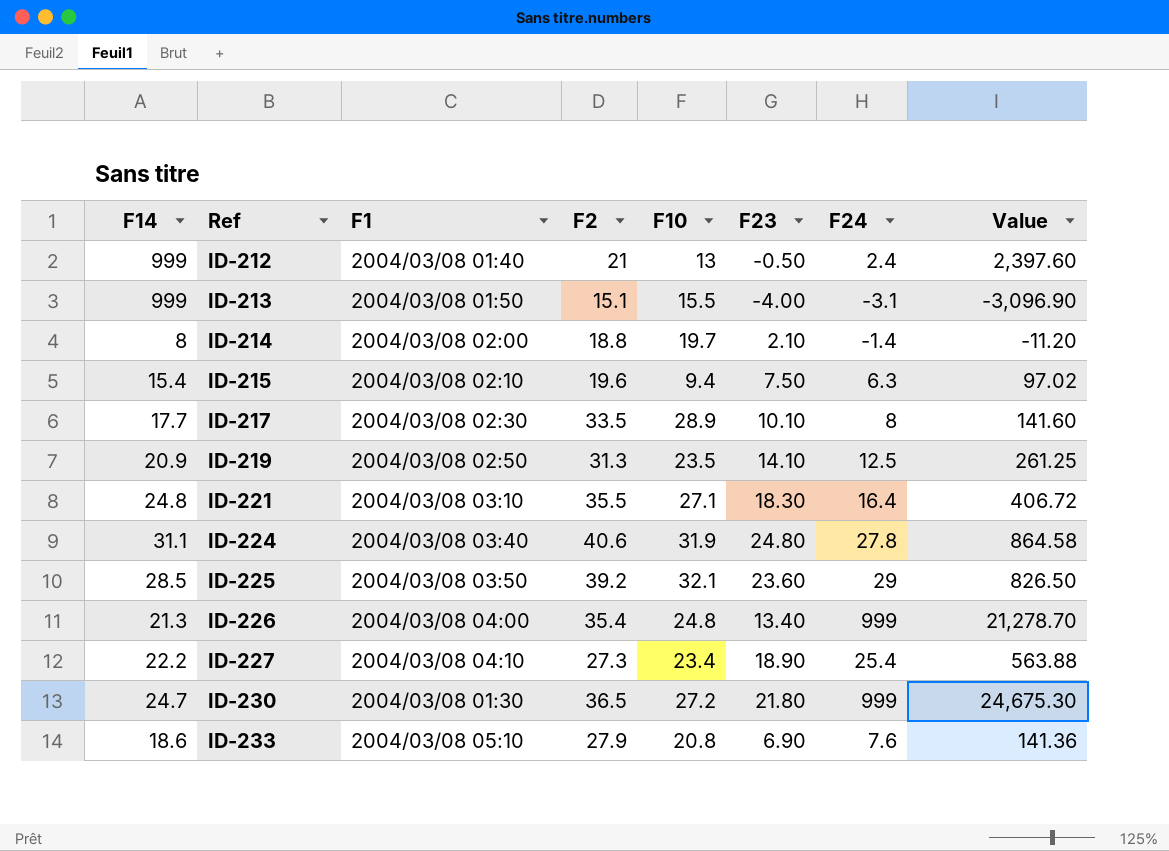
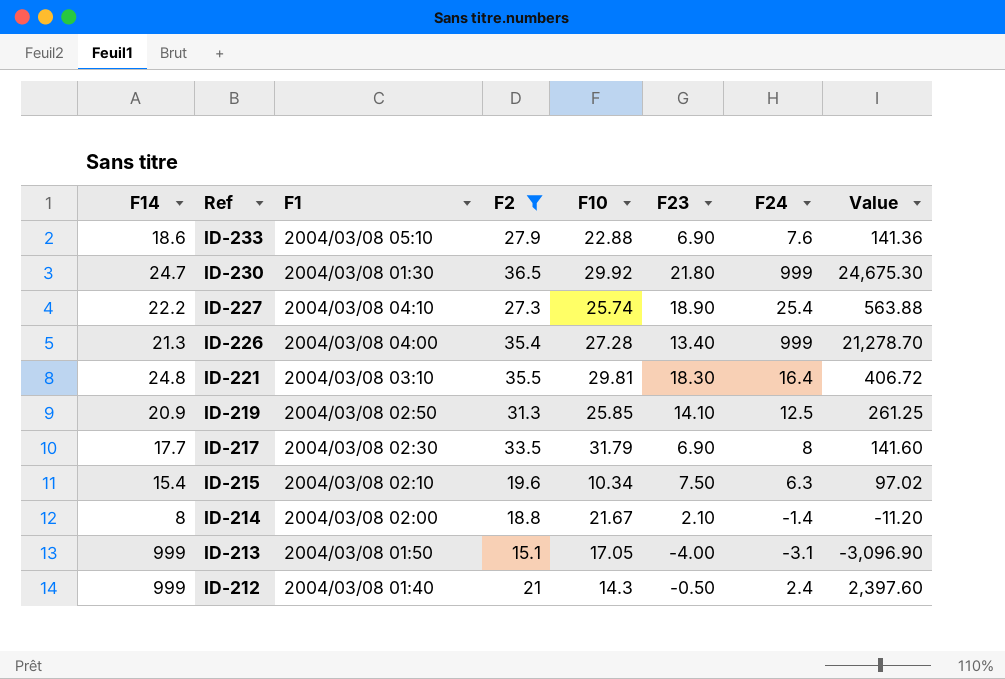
filter: none -> F2 <= 36.5
row order: Ref ascending -> Ref descending
ID-233 | F10: 20.8 -> 22.88
ID-230 | F10: 27.2 -> 29.92
ID-227 | F10: 23.4 -> 25.74
ID-226 | F10: 24.8 -> 27.28
ID-221 | F10: 27.1 -> 29.81
ID-219 | F10: 23.5 -> 25.85
ID-217 | F10: 28.9 -> 31.79
ID-217 | F23: 10.10 -> 6.90
ID-215 | F10: 9.4 -> 10.34
ID-214 | F10: 19.7 -> 21.67
ID-213 | F10: 15.5 -> 17.05
ID-212 | F10: 13 -> 14.3

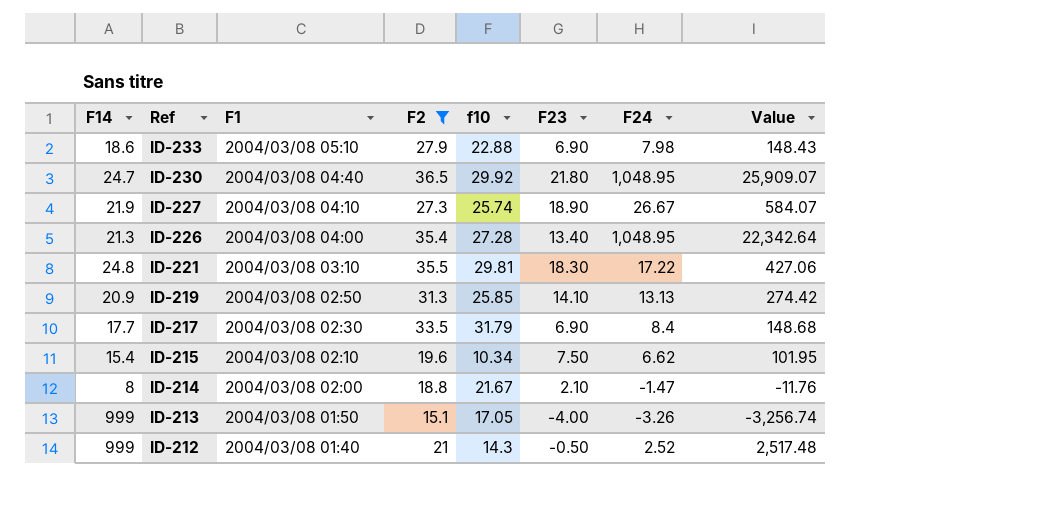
column name: F10 -> f10
ID-233 | F24: 7.6 -> 7.98
ID-233 | Value: 141.36 -> 148.43
ID-230 | F1: 2004/03/08 01:30 -> 2004/03/08 04:40
ID-230 | F24: 999 -> 1,048.95
ID-230 | Value: 24,675.30 -> 25,909.07
ID-227 | F14: 22.2 -> 21.9
ID-227 | F24: 25.4 -> 26.67
ID-227 | Value: 563.88 -> 584.07
ID-226 | F24: 999 -> 1,048.95
ID-226 | Value: 21,278.70 -> 22,342.64
ID-221 | F24: 16.4 -> 17.22
ID-221 | Value: 406.72 -> 427.06
ID-219 | F24: 12.5 -> 13.13
ID-219 | Value: 261.25 -> 274.42
ID-217 | F24: 8 -> 8.4
ID-217 | Value: 141.60 -> 148.68
ID-215 | F24: 6.3 -> 6.62
ID-215 | Value: 97.02 -> 101.95
ID-214 | F24: -1.4 -> -1.47
ID-214 | Value: -11.20 -> -11.76
ID-213 | F24: -3.1 -> -3.26
ID-213 | Value: -3,096.90 -> -3,256.74
ID-212 | F24: 2.4 -> 2.52
ID-212 | Value: 2,397.60 -> 2,517.48

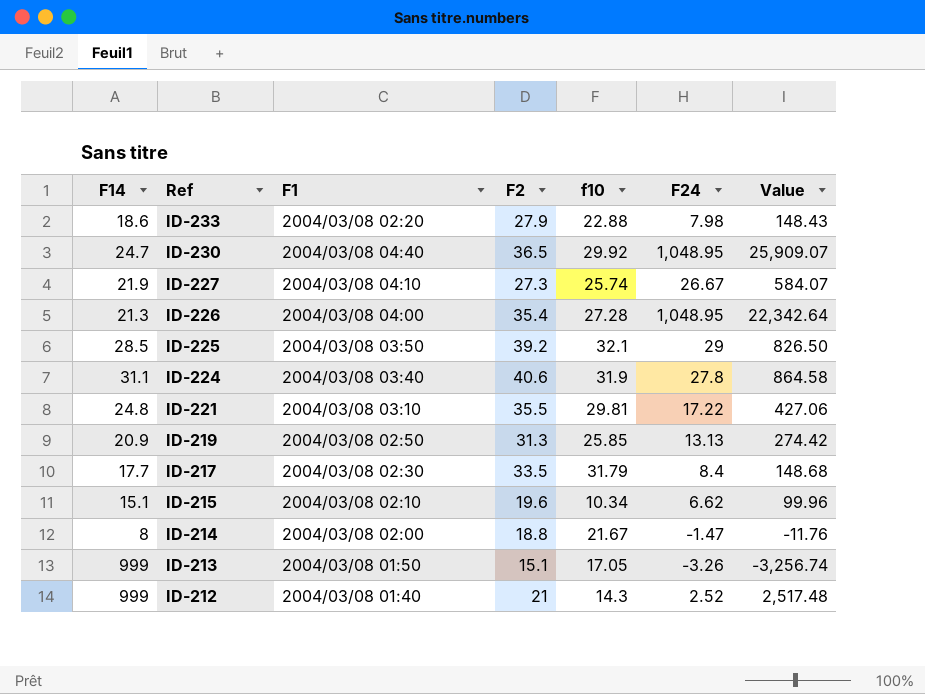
filter: F2 <= 36.5 -> none
column F23 | position: 6 -> none
ID-233 | F1: 2004/03/08 05:10 -> 2004/03/08 02:20
ID-215 | F14: 15.4 -> 15.1
ID-215 | Value: 101.95 -> 99.96

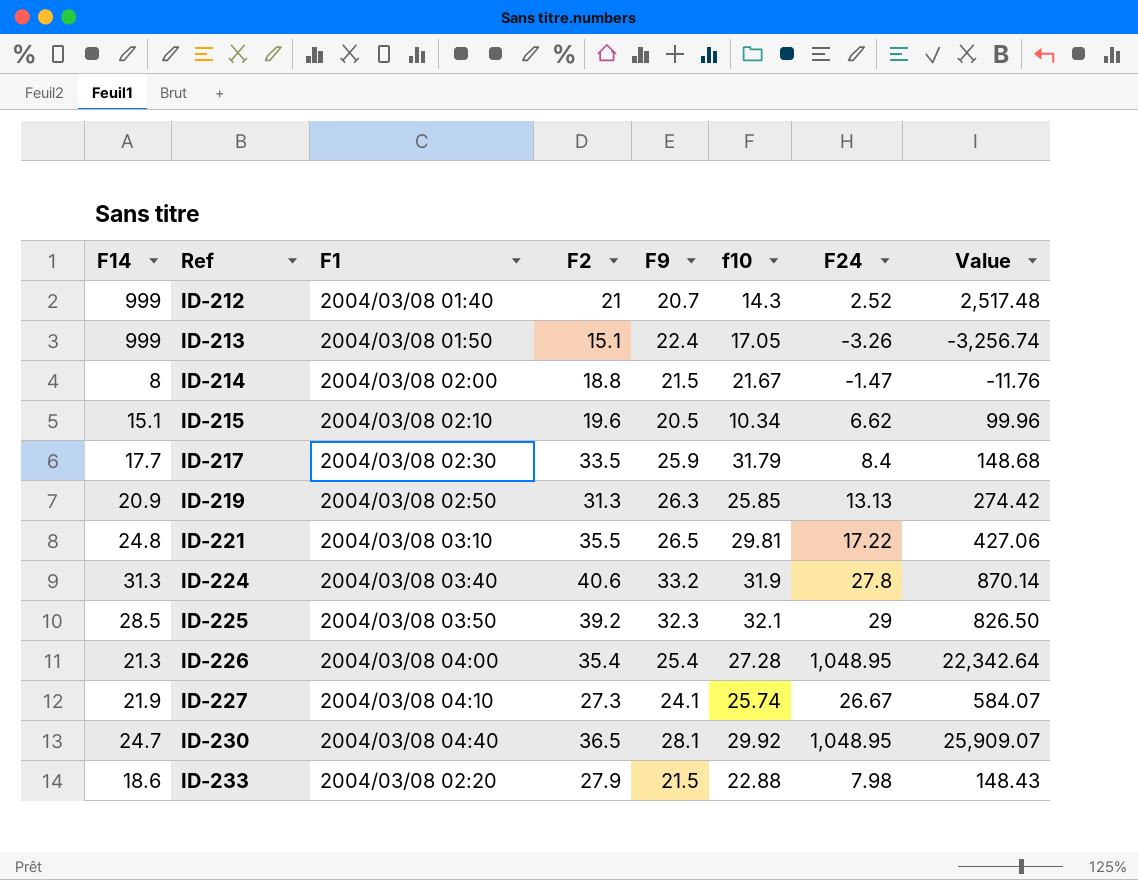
row order: Ref descending -> Ref ascending
column F9 | position: none -> 5
ID-224 | F14: 31.1 -> 31.3
ID-224 | Value: 864.58 -> 870.14

